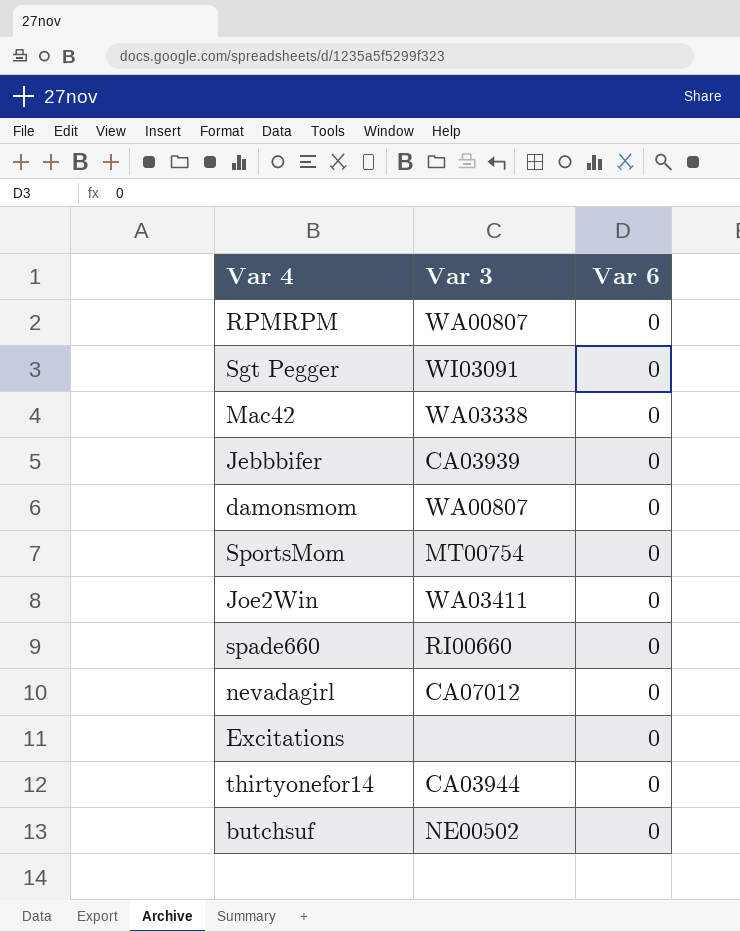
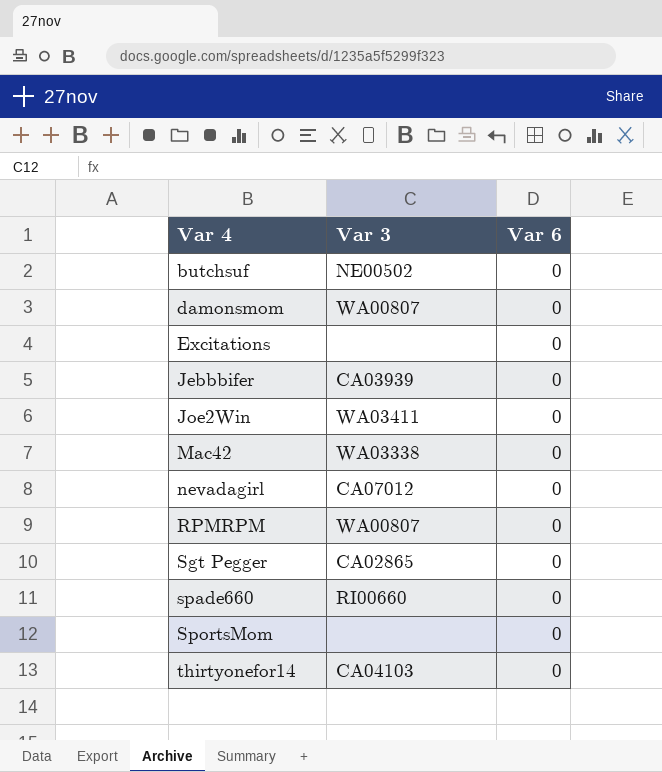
row order: none -> Var 4 ascending
Sgt Pegger | Var 3: WI03091 -> CA02865
SportsMom | Var 3: MT00754 -> none
thirtyonefor14 | Var 3: CA03944 -> CA04103

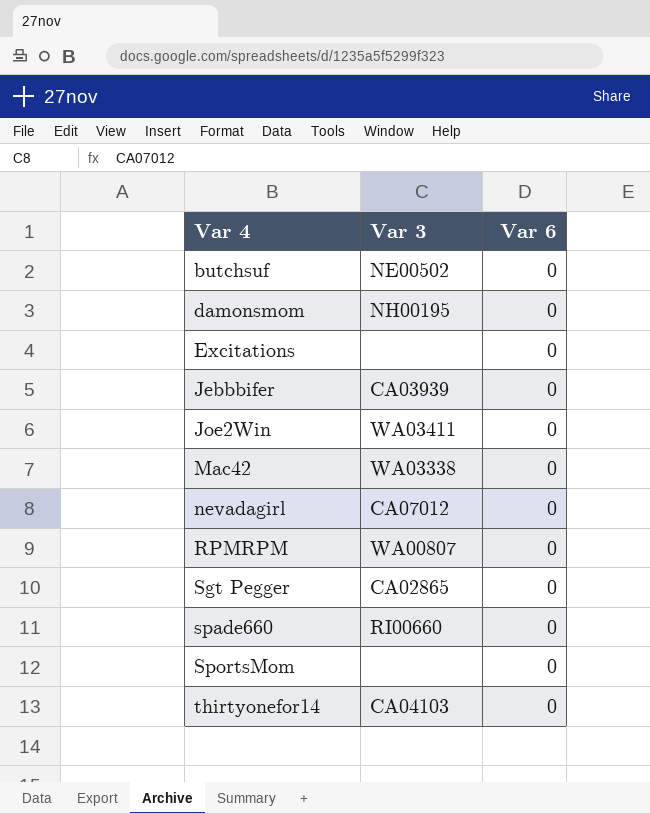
damonsmom | Var 3: WA00807 -> NH00195

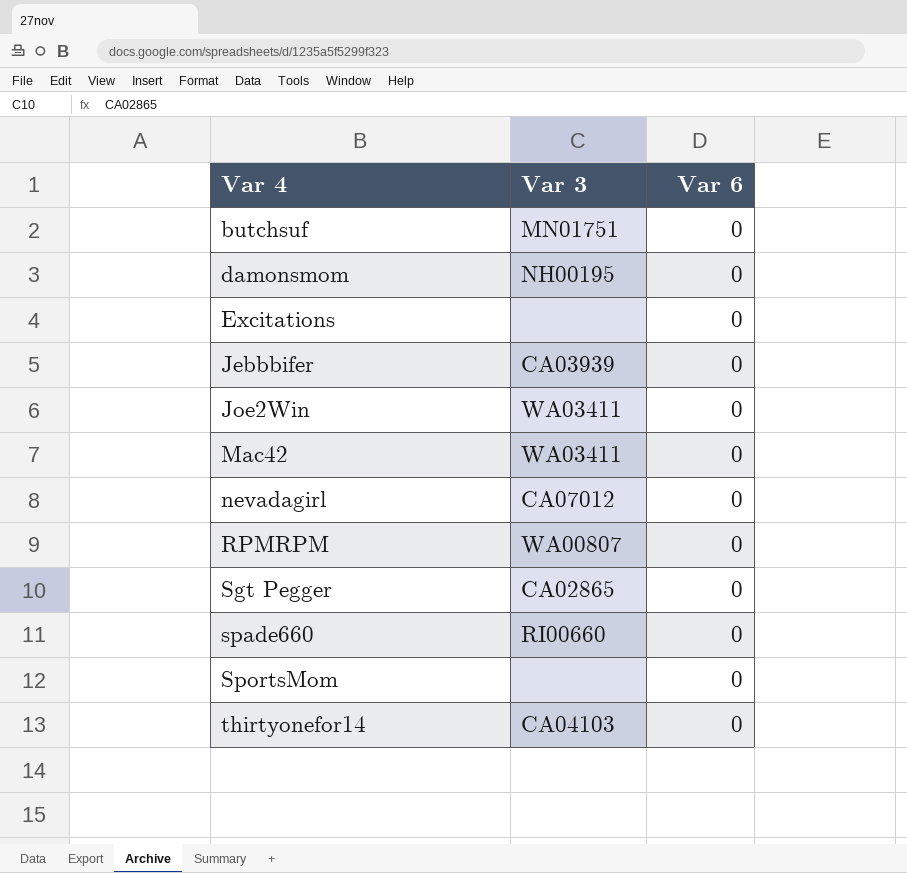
butchsuf | Var 3: NE00502 -> MN01751
Mac42 | Var 3: WA03338 -> WA03411

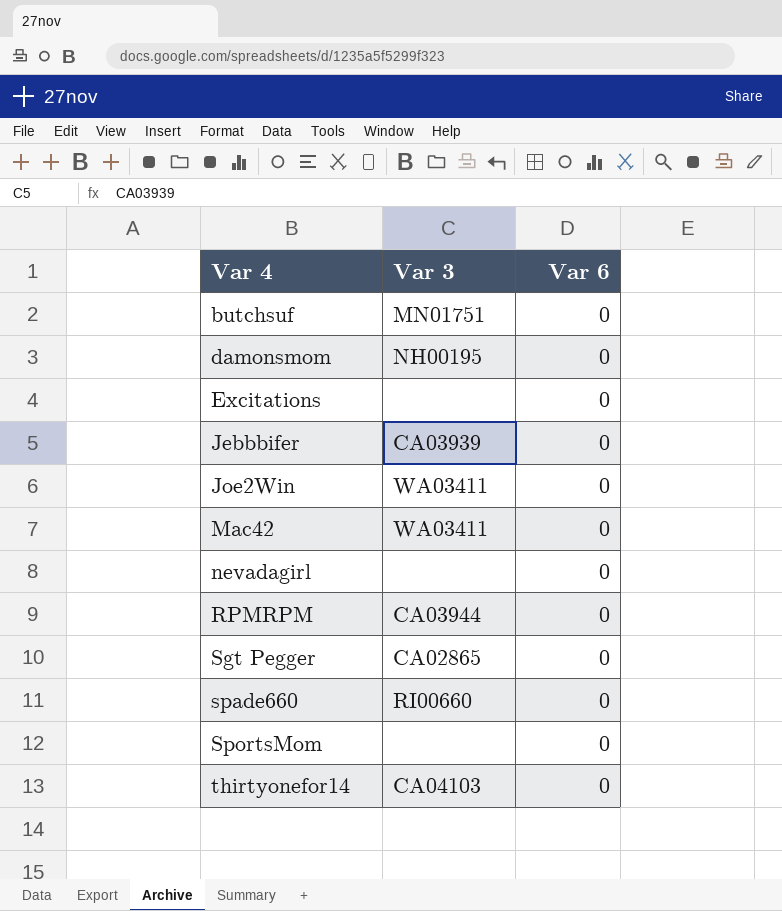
nevadagirl | Var 3: CA07012 -> none
RPMRPM | Var 3: WA00807 -> CA03944

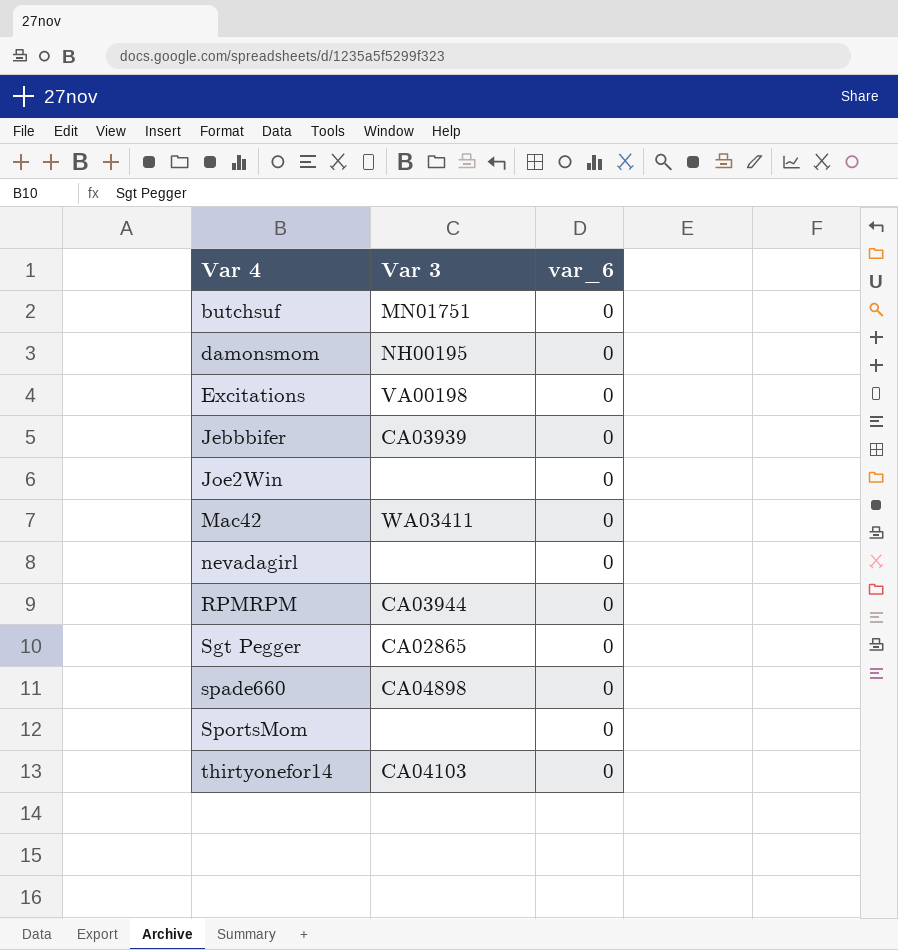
column name: Var 6 -> var_6
Excitations | Var 3: none -> VA00198
Joe2Win | Var 3: WA03411 -> none
spade660 | Var 3: RI00660 -> CA04898

